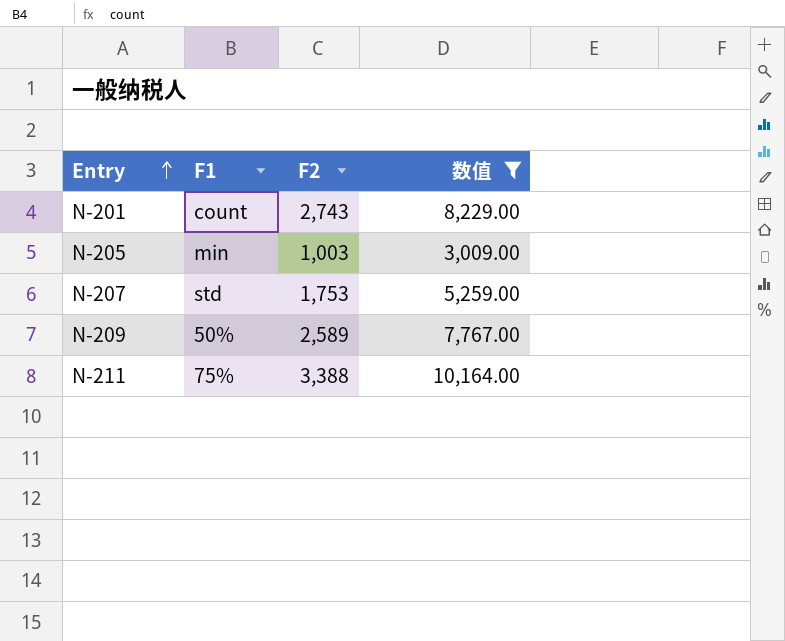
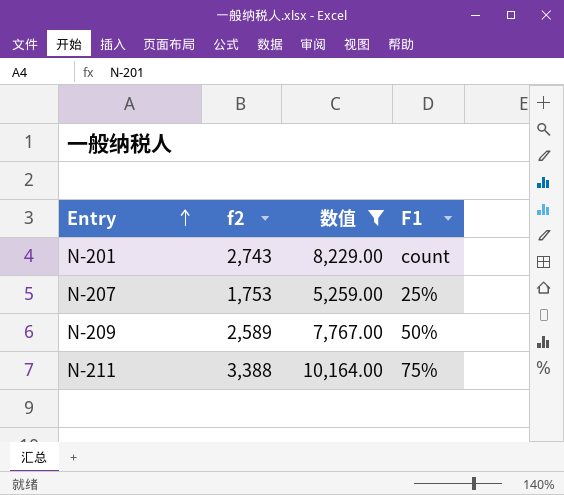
column name: F2 -> f2
column F1 | position: 2 -> 4
row N-205: min | 1,003 | 3,009.00 -> none
N-207 | F1: std -> 25%

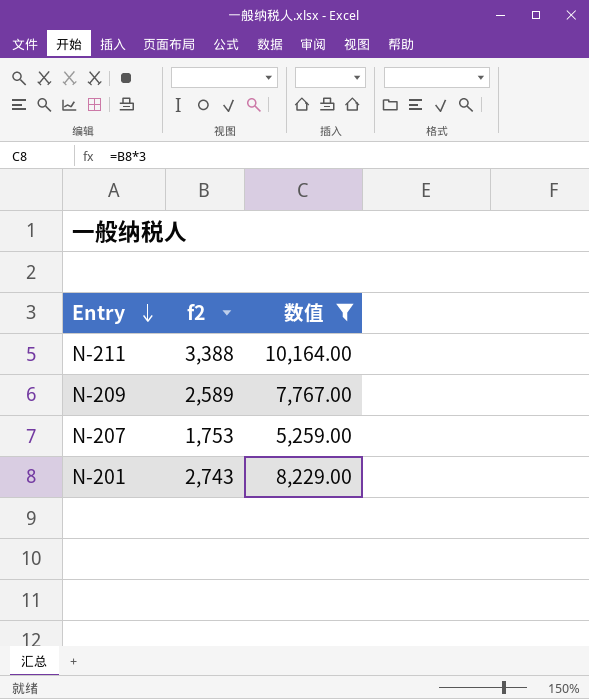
row order: Entry ascending -> Entry descending
column F1 | position: 4 -> none

